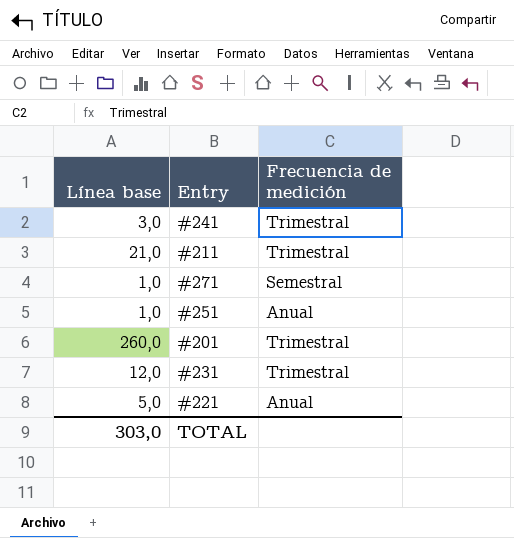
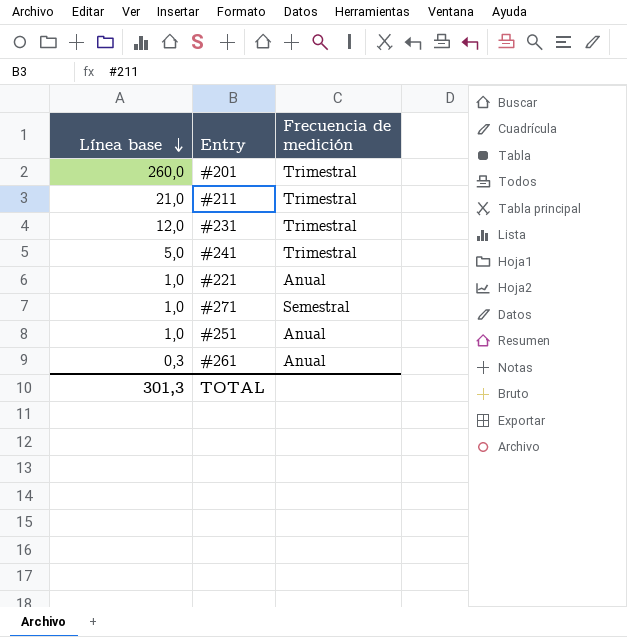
row order: none -> Línea base descending
#241 | Línea base: 3,0 -> 5,0
#221 | Línea base: 5,0 -> 1,0
row #261: none -> 0,3 | Anual
TOTAL | Línea base: 303,0 -> 301,3

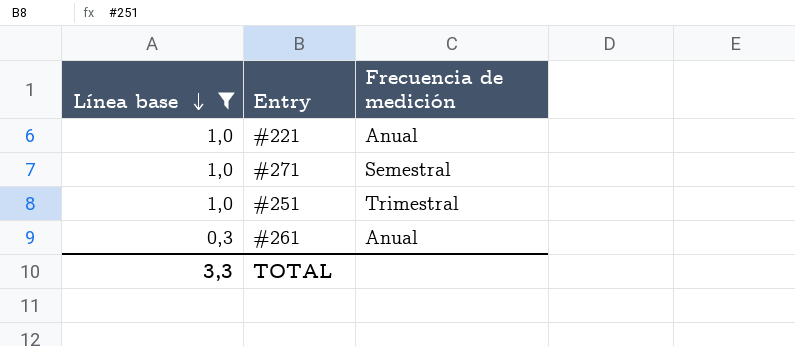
filter: none -> Línea base <= 1,0
#251 | Frecuencia de medición: Anual -> Trimestral
TOTAL | Línea base: 301,3 -> 3,3

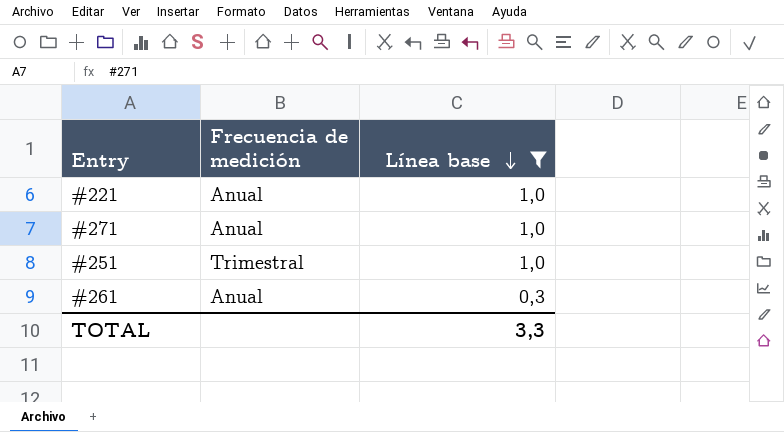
column Línea base | position: 1 -> 3
#271 | Frecuencia de medición: Semestral -> Anual

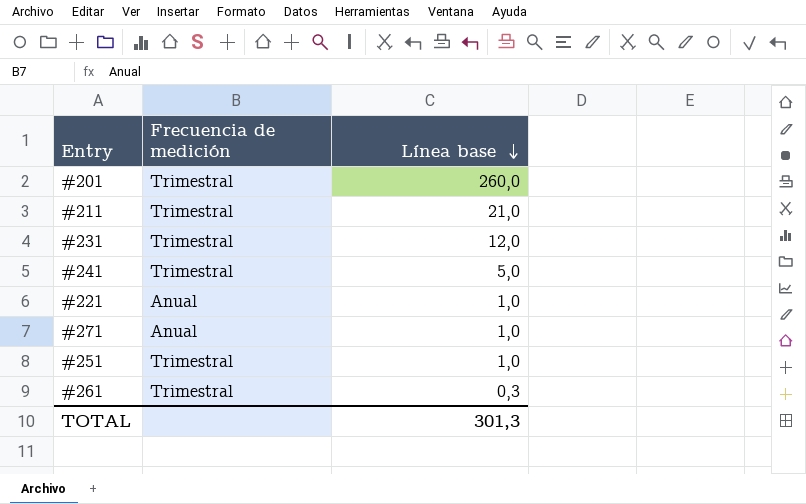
filter: Línea base <= 1,0 -> none
#261 | Frecuencia de medición: Anual -> Trimestral
TOTAL | Línea base: 3,3 -> 301,3

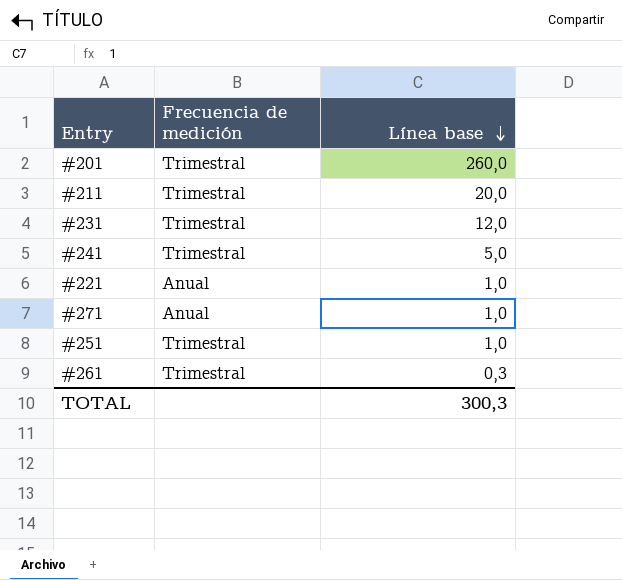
#211 | Línea base: 21,0 -> 20,0
TOTAL | Línea base: 301,3 -> 300,3

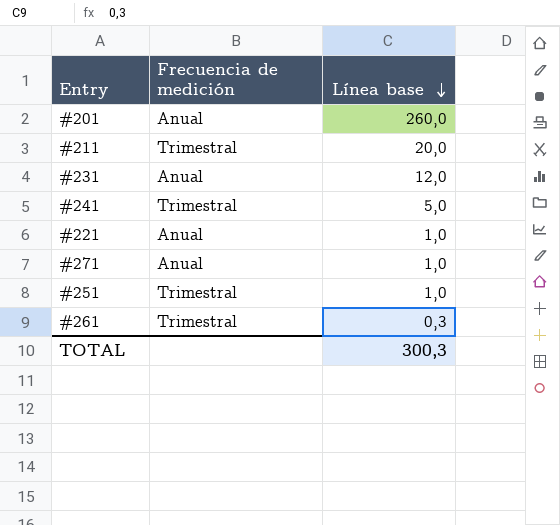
#201 | Frecuencia de medición: Trimestral -> Anual
#231 | Frecuencia de medición: Trimestral -> Anual

